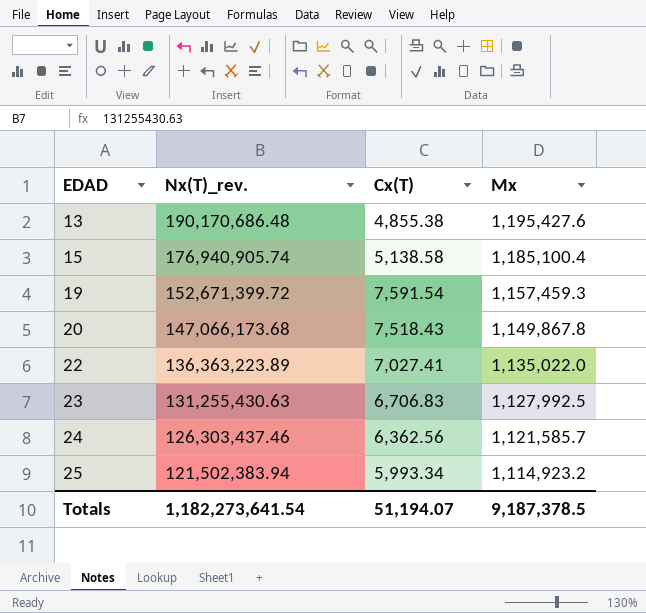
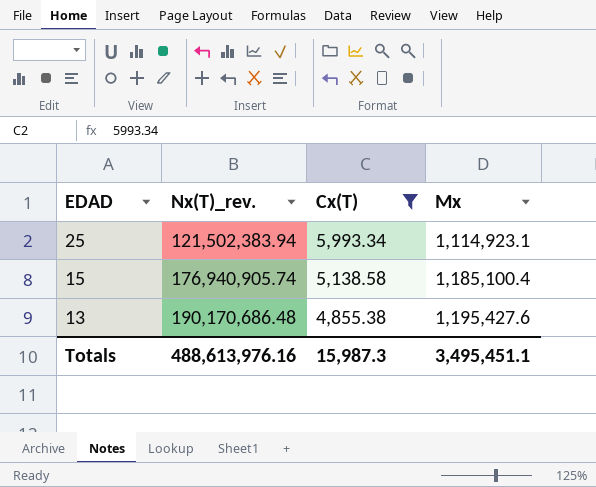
filter: none -> Cx(T) <= 5,993.34
row order: EDAD ascending -> EDAD descending
25 | Mx: 1,114,923.2 -> 1,114,923.1
Totals | Nx(T)_rev.: 1,182,273,641.54 -> 488,613,976.16
Totals | Cx(T): 51,194.07 -> 15,987.3
Totals | Mx: 9,187,378.5 -> 3,495,451.1

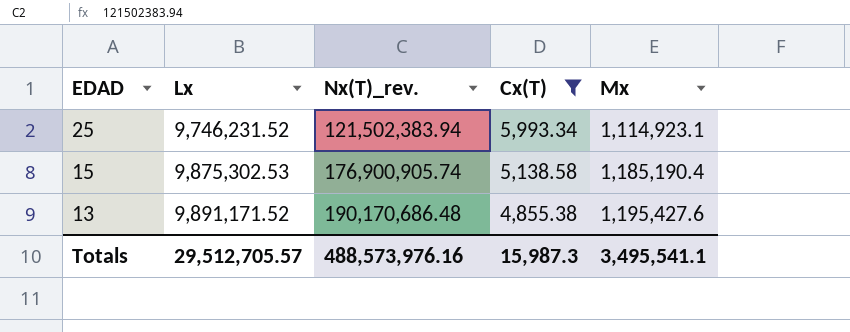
column Lx | position: none -> 2
15 | Nx(T)_rev.: 176,940,905.74 -> 176,900,905.74
15 | Mx: 1,185,100.4 -> 1,185,190.4
Totals | Nx(T)_rev.: 488,613,976.16 -> 488,573,976.16
Totals | Mx: 3,495,451.1 -> 3,495,541.1

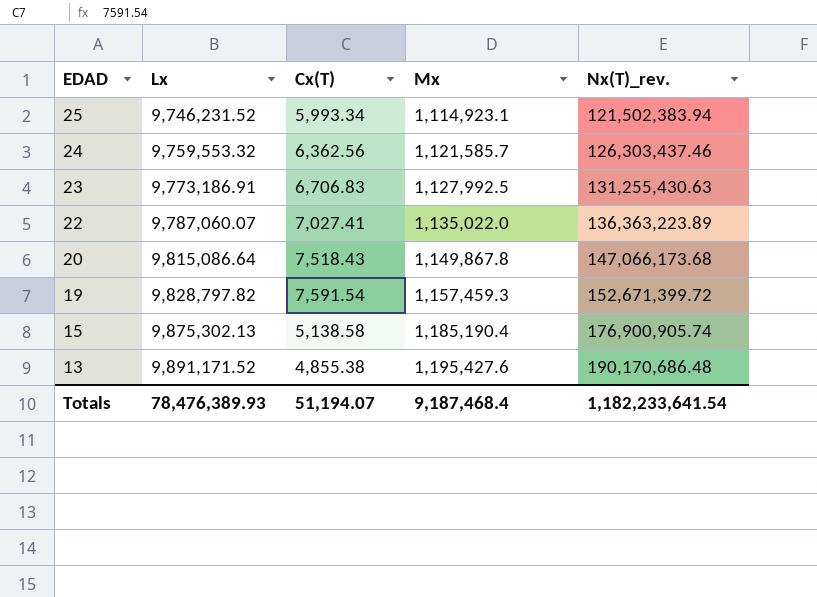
filter: Cx(T) <= 5,993.34 -> none
column Nx(T)_rev. | position: 3 -> 5
15 | Lx: 9,875,302.53 -> 9,875,302.13
Totals | Lx: 29,512,705.57 -> 78,476,389.93
Totals | Cx(T): 15,987.3 -> 51,194.07
Totals | Mx: 3,495,541.1 -> 9,187,468.4
Totals | Nx(T)_rev.: 488,573,976.16 -> 1,182,233,641.54

